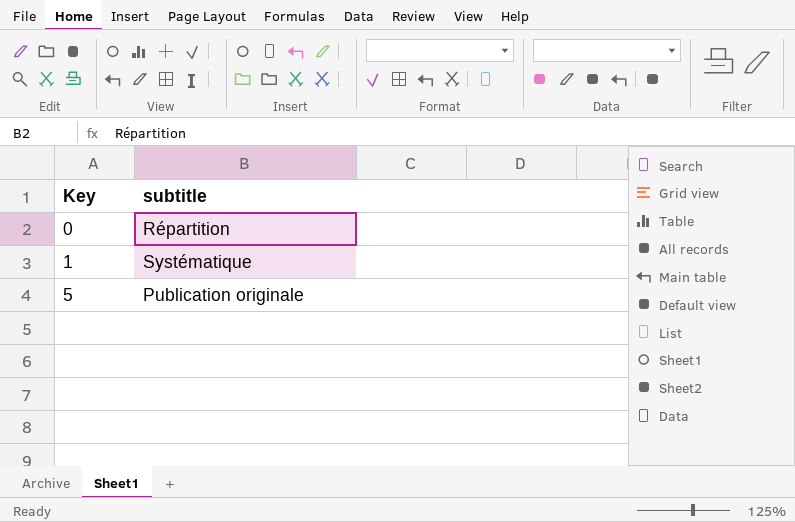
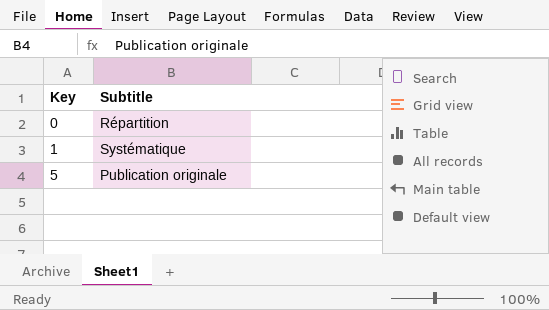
column name: subtitle -> Subtitle

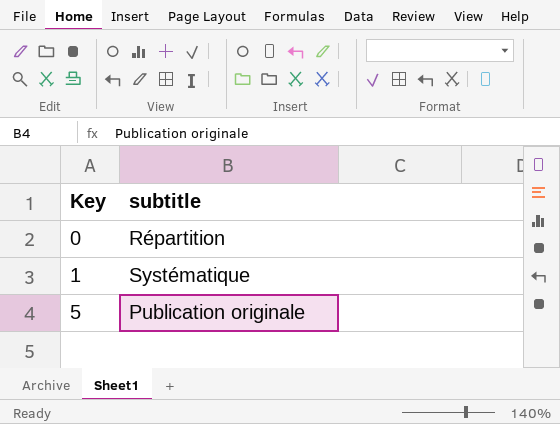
column name: Subtitle -> subtitle

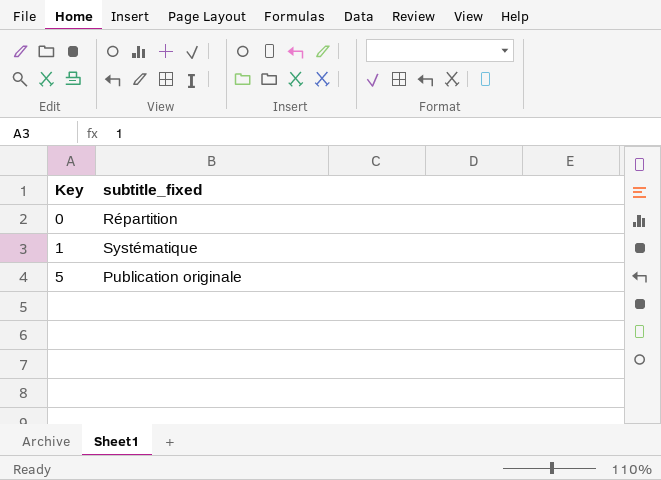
column name: subtitle -> subtitle_fixed

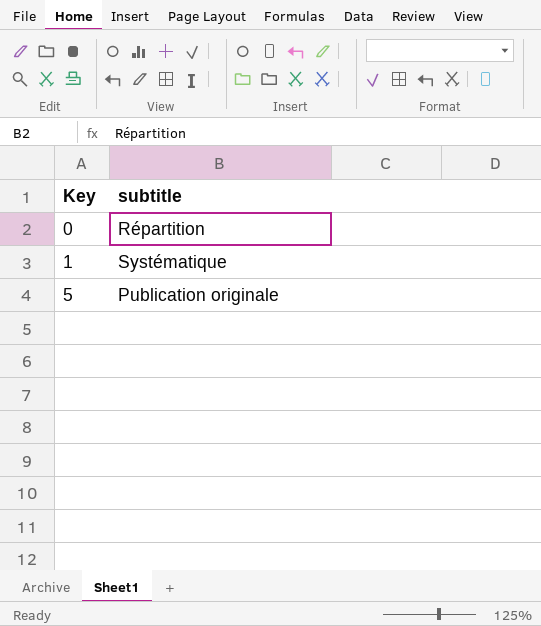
column name: subtitle_fixed -> subtitle

